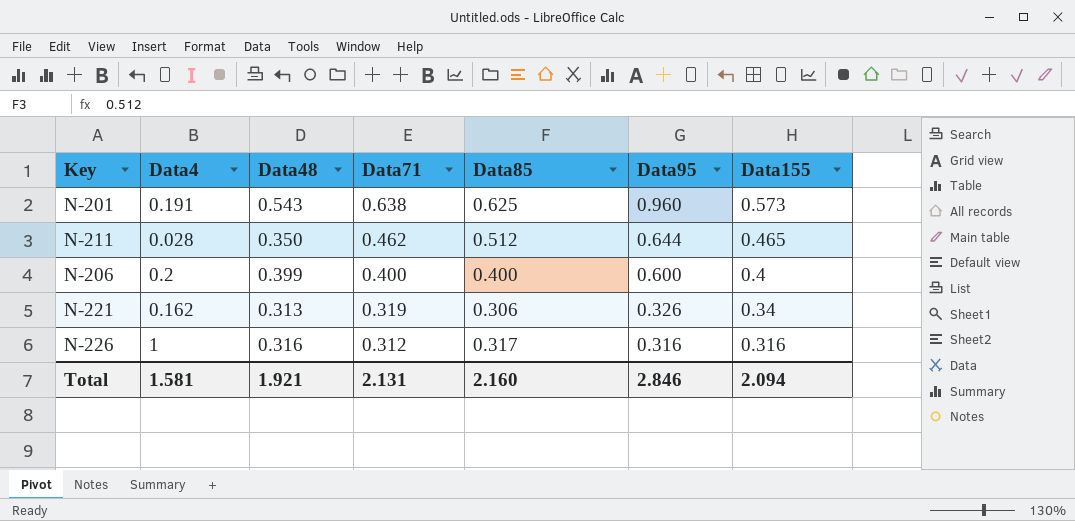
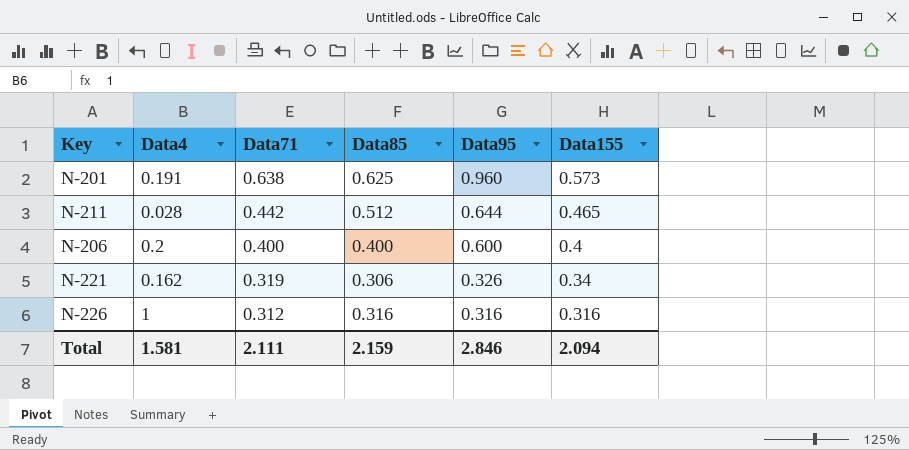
column Data48 | position: 3 -> none
N-211 | Data71: 0.462 -> 0.442
N-226 | Data85: 0.317 -> 0.316
Total | Data71: 2.131 -> 2.111
Total | Data85: 2.160 -> 2.159

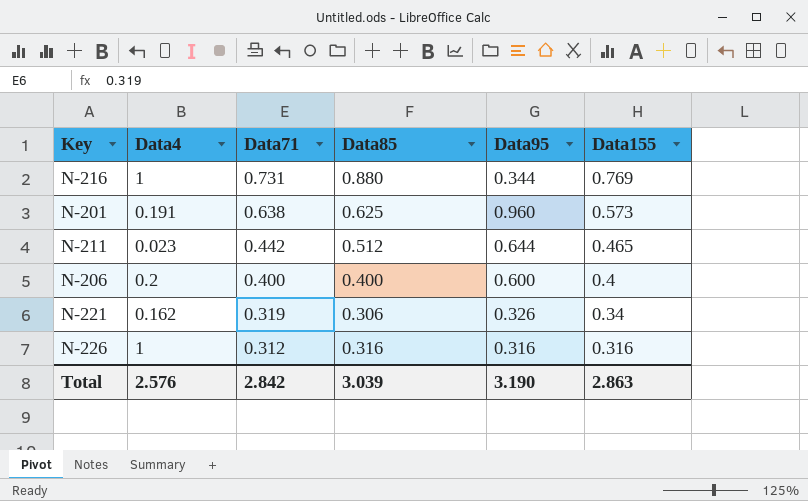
row N-216: none -> 1 | 0.731 | 0.880 | 0.344 | 0.769
N-211 | Data4: 0.028 -> 0.023
Total | Data4: 1.581 -> 2.576
Total | Data71: 2.111 -> 2.842
Total | Data85: 2.159 -> 3.039
Total | Data95: 2.846 -> 3.190
Total | Data155: 2.094 -> 2.863

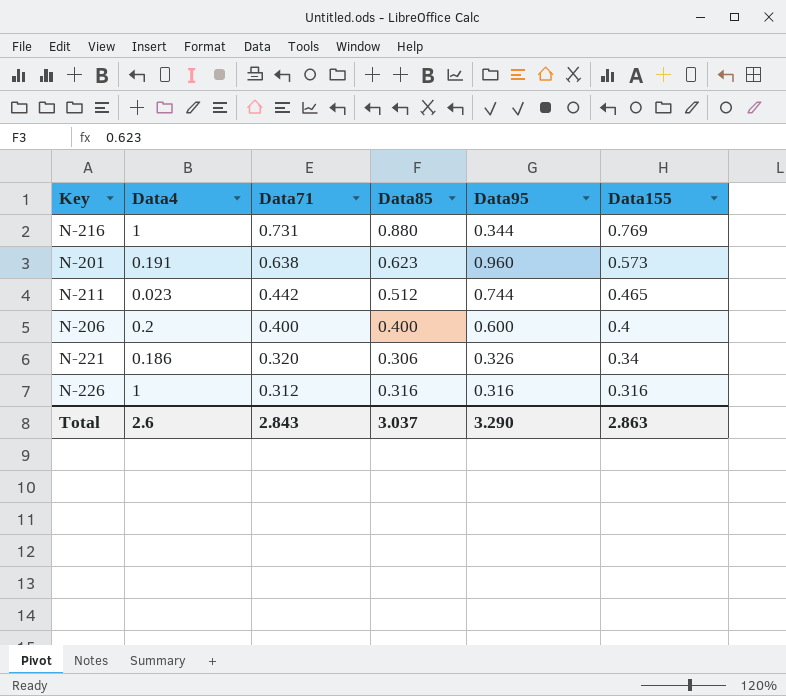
N-201 | Data85: 0.625 -> 0.623
N-211 | Data95: 0.644 -> 0.744
N-221 | Data4: 0.162 -> 0.186
N-221 | Data71: 0.319 -> 0.320
Total | Data4: 2.576 -> 2.6
Total | Data71: 2.842 -> 2.843
Total | Data85: 3.039 -> 3.037
Total | Data95: 3.190 -> 3.290

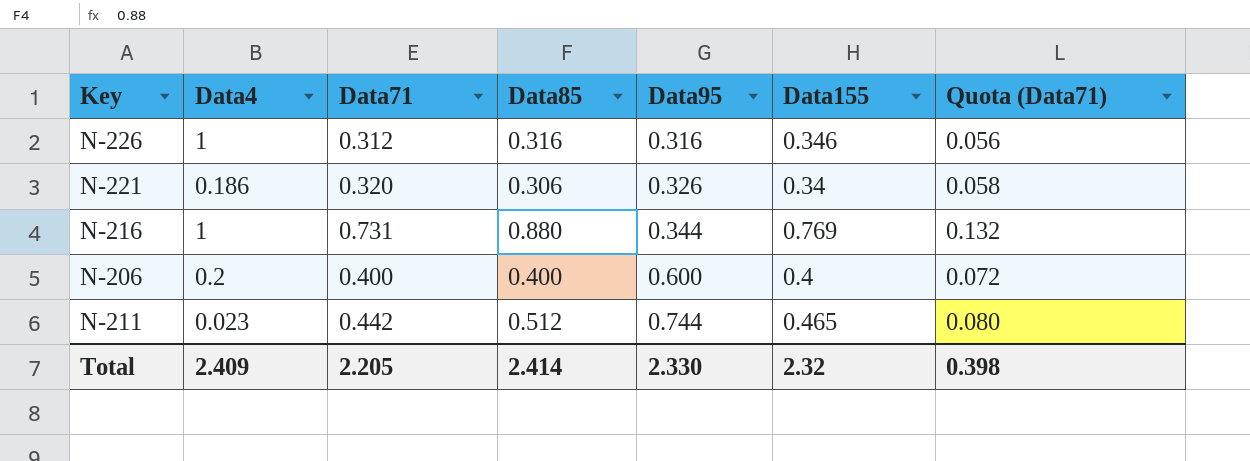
row order: Data71 descending -> Data95 ascending
column Quota (Data71) | formula: none -> [Data71] * 0.18
row N-201: 0.191 | 0.638 | 0.623 | 0.960 | 0.573 -> none
N-226 | Data155: 0.316 -> 0.346
Total | Data4: 2.6 -> 2.409
Total | Data71: 2.843 -> 2.205
Total | Data85: 3.037 -> 2.414
Total | Data95: 3.290 -> 2.330
Total | Data155: 2.863 -> 2.32

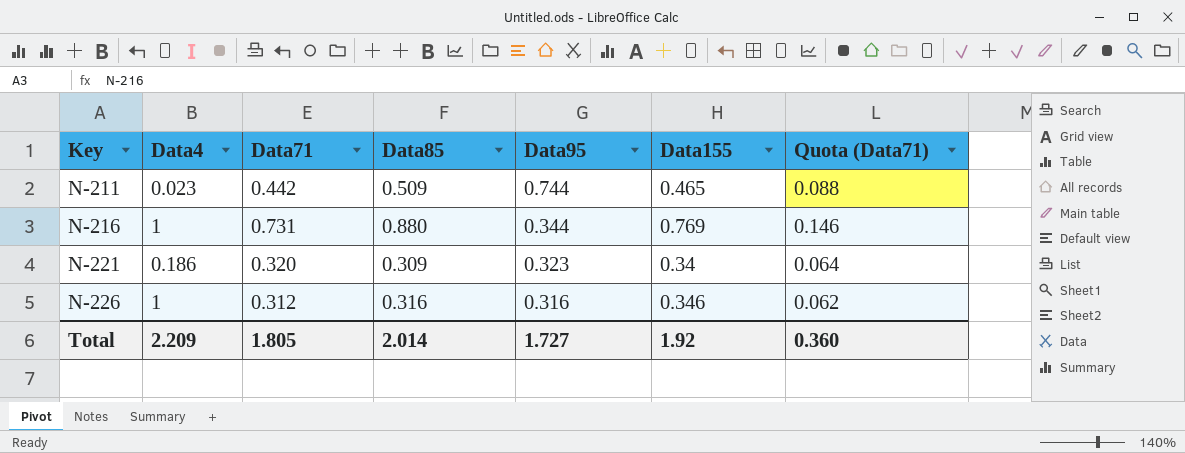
row order: Data95 ascending -> Key ascending
column Quota (Data71) | formula: [Data71] * 0.18 -> [Data71] * 0.2
row N-206: 0.2 | 0.400 | 0.400 | 0.600 | 0.4 | 0.072 -> none
N-211 | Data85: 0.512 -> 0.509
N-221 | Data85: 0.306 -> 0.309
N-221 | Data95: 0.326 -> 0.323
Total | Data4: 2.409 -> 2.209
Total | Data71: 2.205 -> 1.805
Total | Data85: 2.414 -> 2.014
Total | Data95: 2.330 -> 1.727
Total | Data155: 2.32 -> 1.92
Total | Quota (Data71): 0.398 -> 0.360

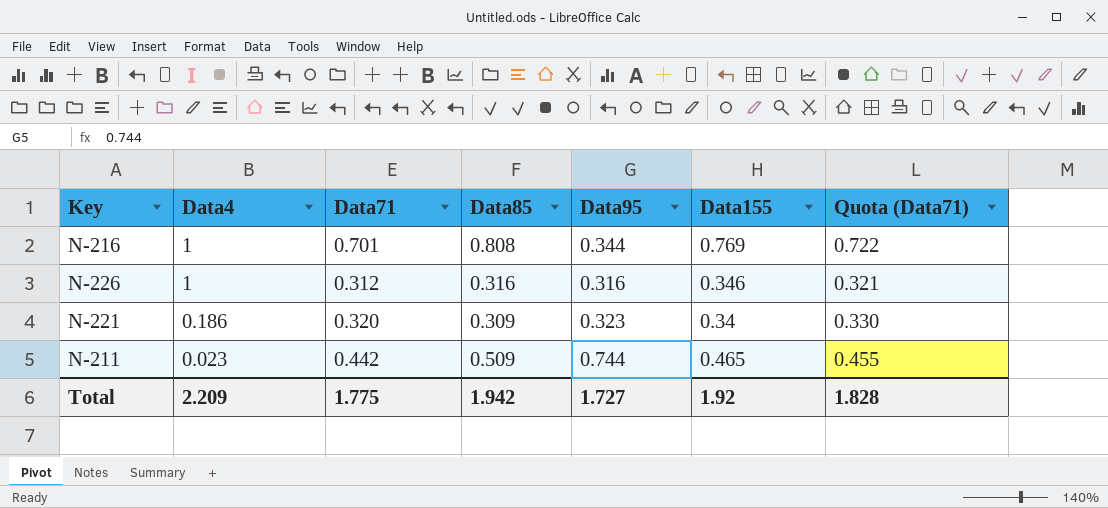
row order: Key ascending -> Data4 descending
column Quota (Data71) | formula: [Data71] * 0.2 -> [Data71] * 1.03
N-216 | Data71: 0.731 -> 0.701
N-216 | Data85: 0.880 -> 0.808
Total | Data71: 1.805 -> 1.775
Total | Data85: 2.014 -> 1.942
Total | Quota (Data71): 0.360 -> 1.828

